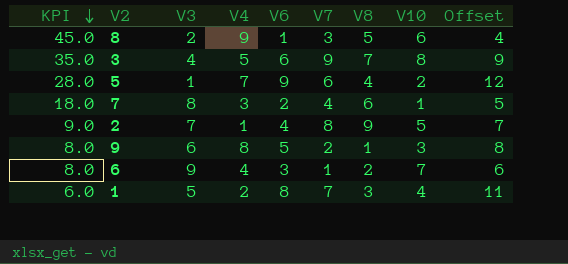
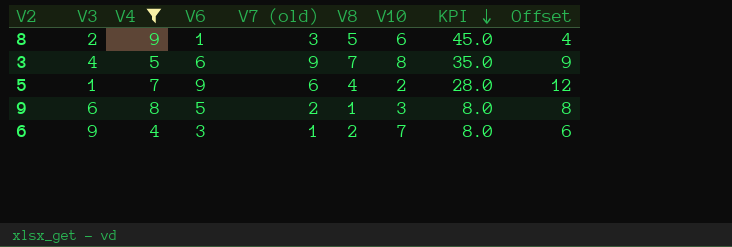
filter: none -> V4 >= 4
column name: V7 -> V7 (old)
column KPI | position: 1 -> 8

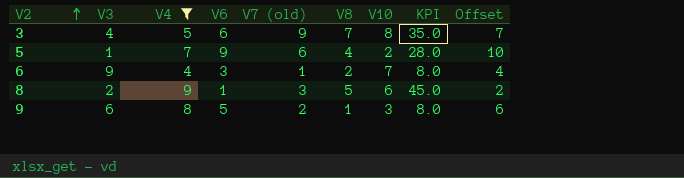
row order: KPI descending -> V2 ascending
column Offset | formula: [V6] + 3 -> [V6] + 1

